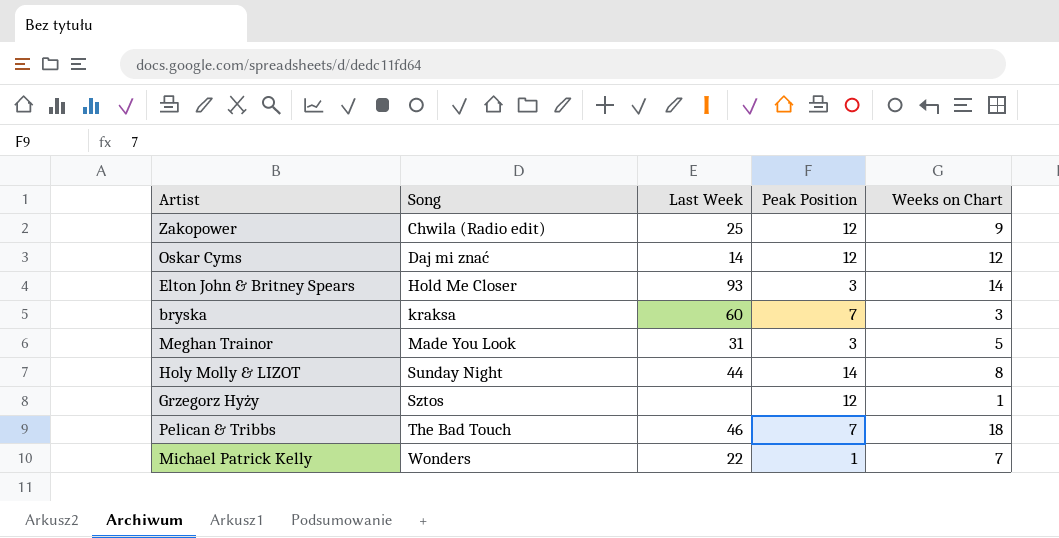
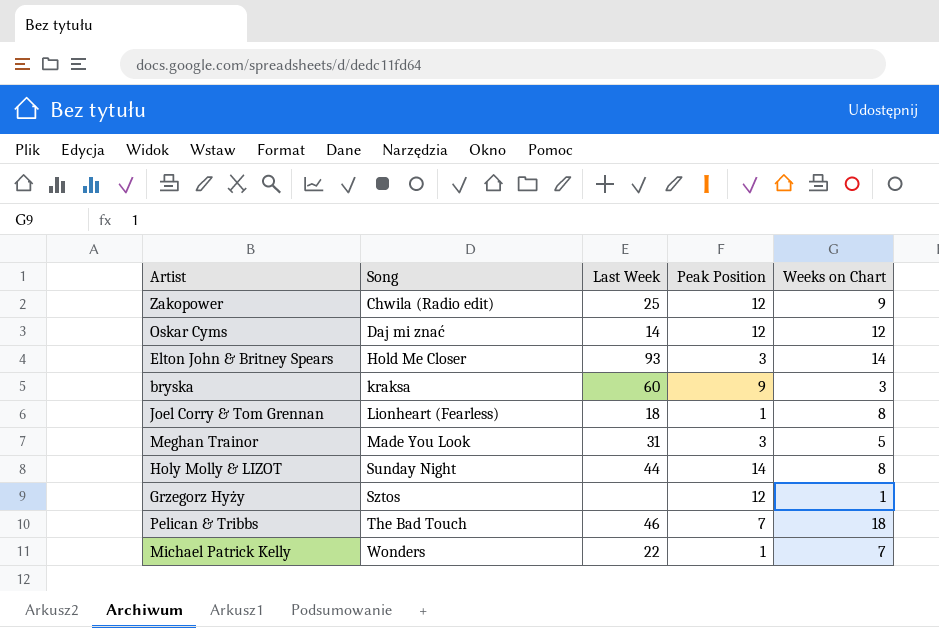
bryska | Peak Position: 7 -> 9
row Joel Corry & Tom Grennan: none -> Lionheart (Fearless) | 18 | 1 | 8

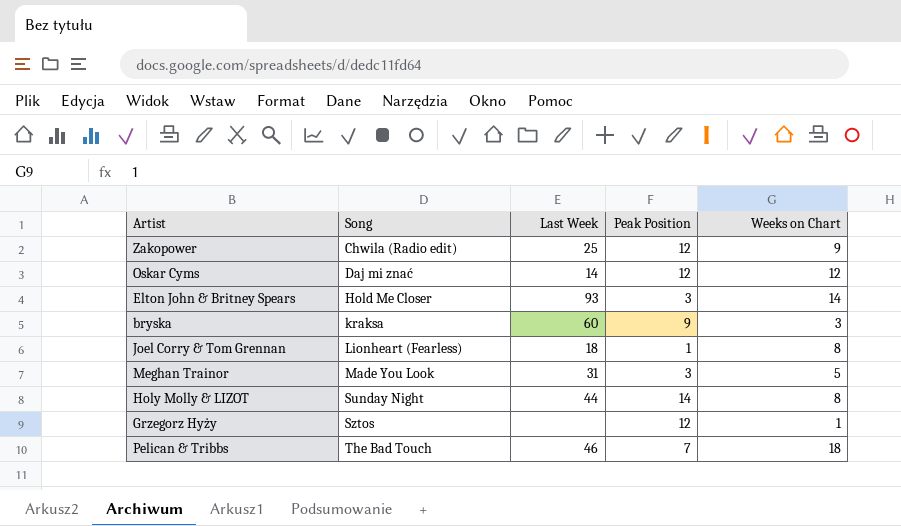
row Michael Patrick Kelly: Wonders | 22 | 1 | 7 -> none

